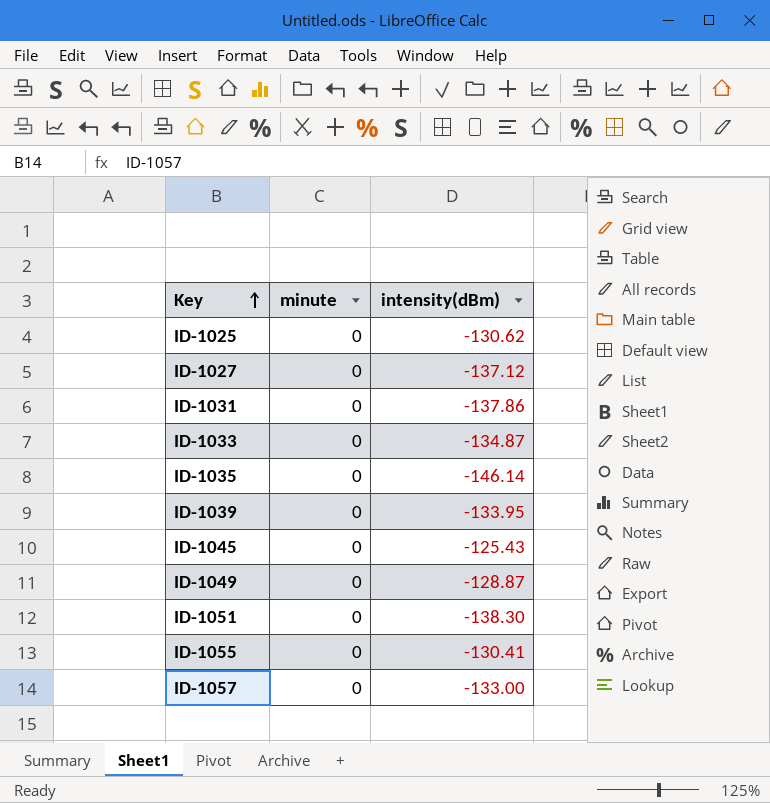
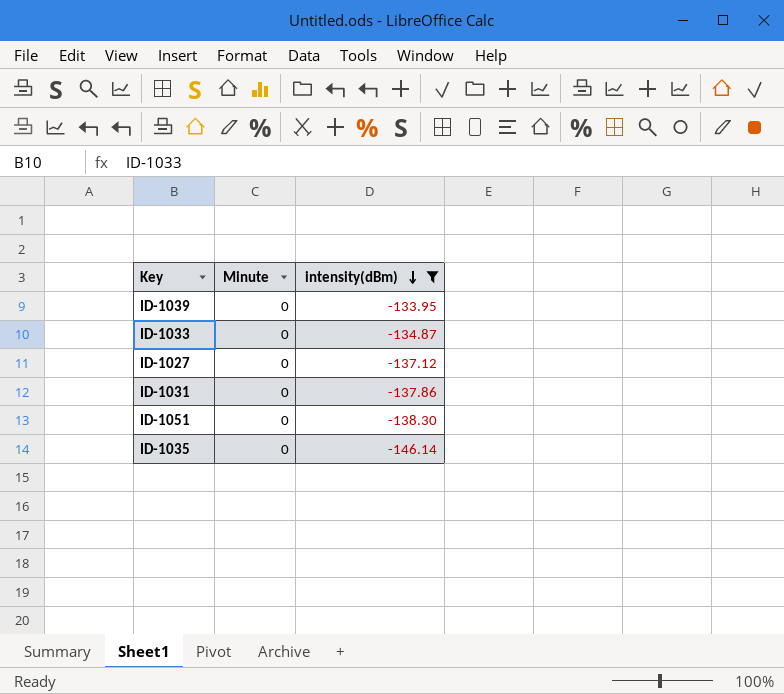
filter: none -> intensity(dBm) <= -133.95
row order: Key ascending -> intensity(dBm) descending
column name: minute -> Minute

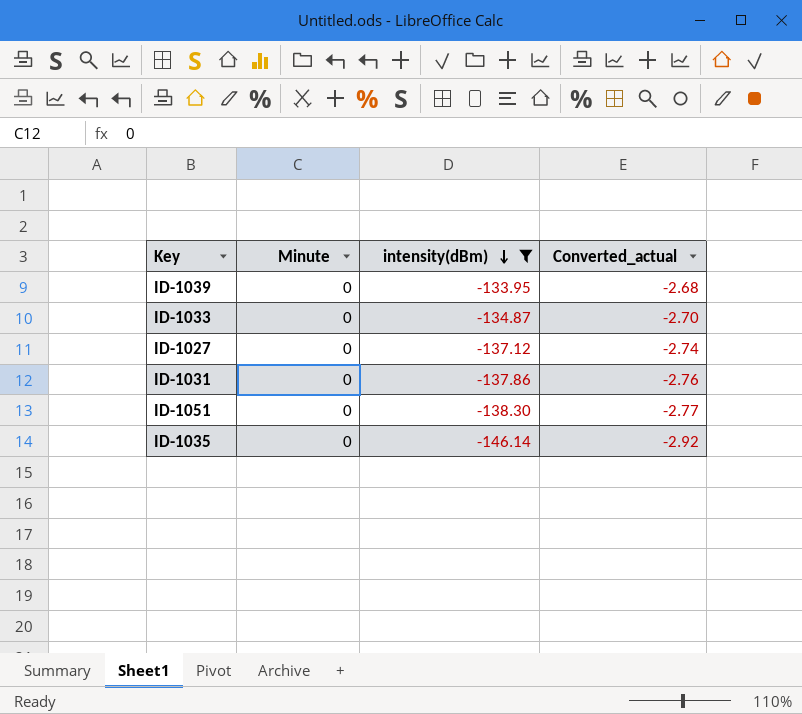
column Converted_actual | formula: none -> [intensity(dBm)] * 0.02

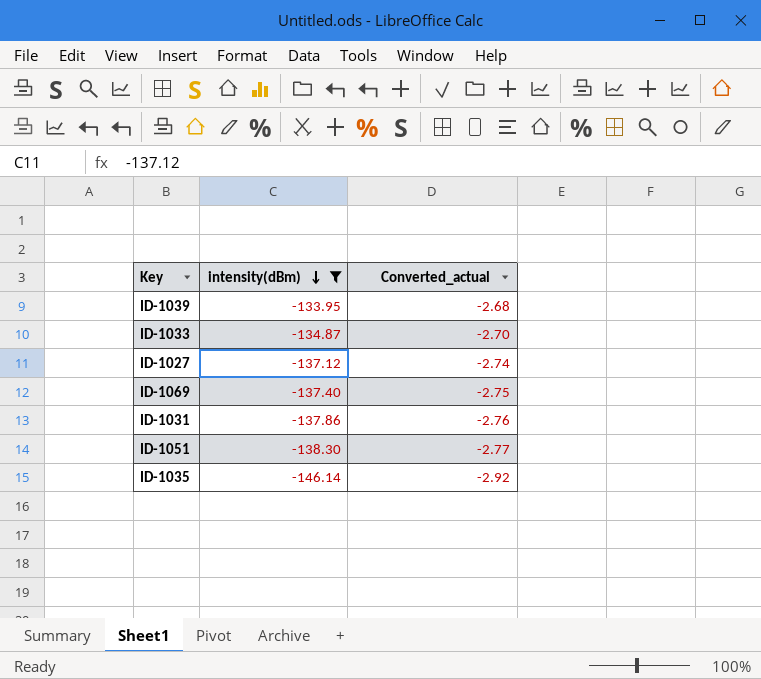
column Minute | position: 2 -> none
row ID-1069: none -> -137.40 | -2.75

